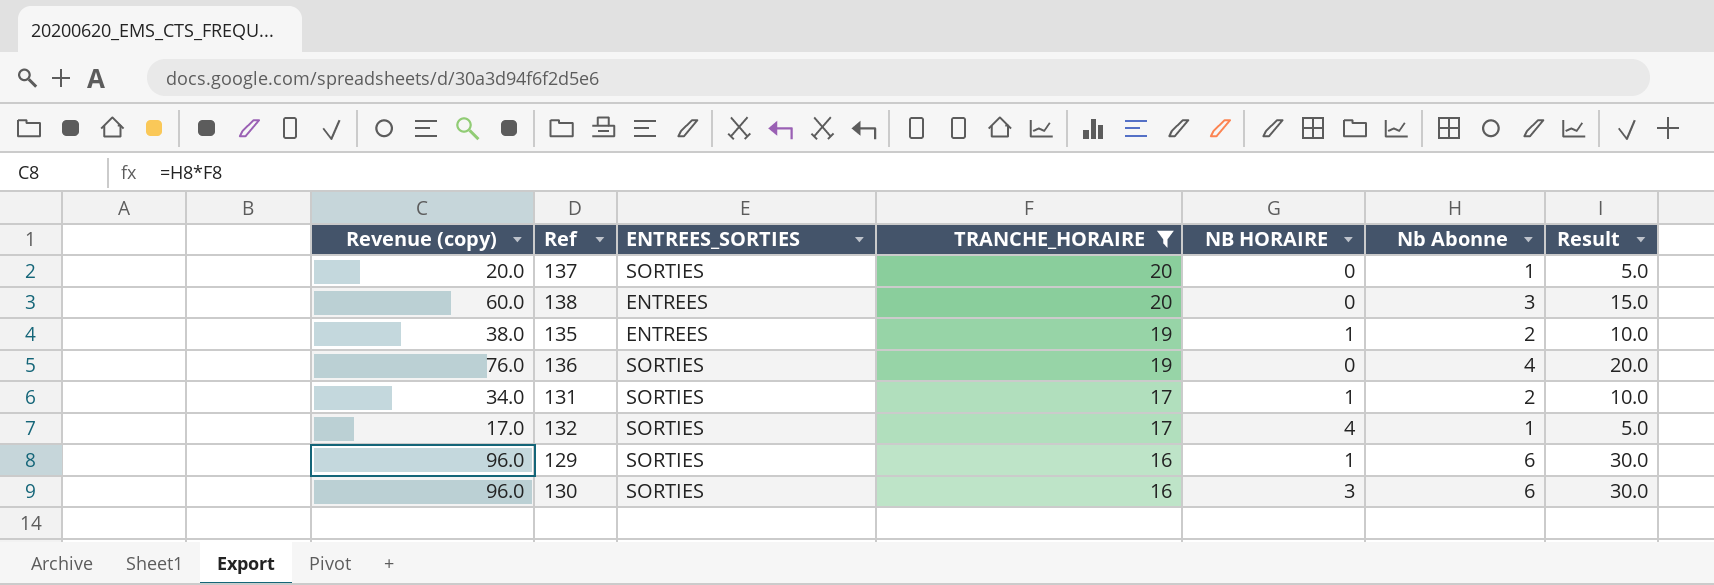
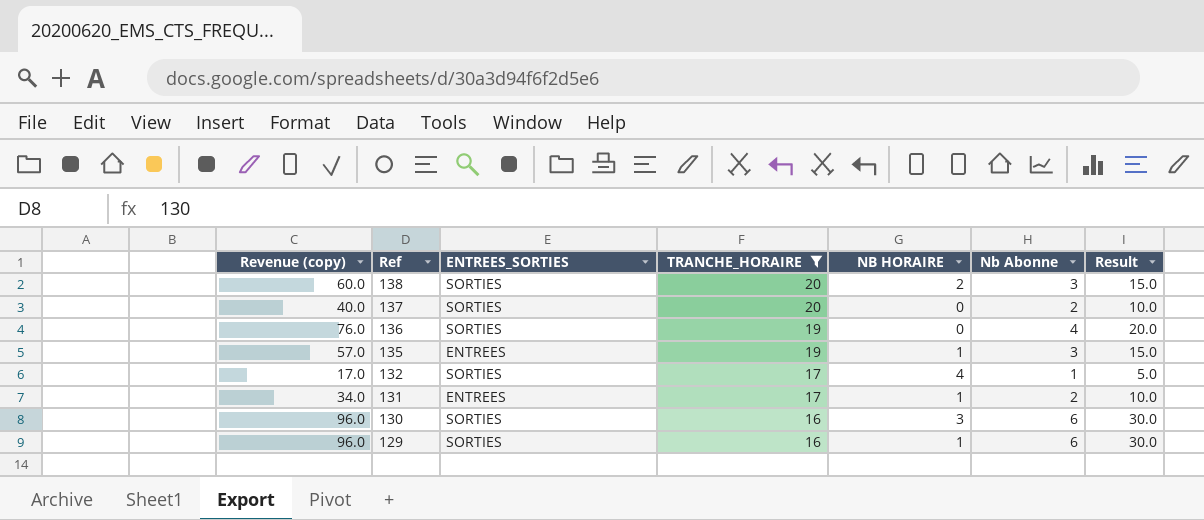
row order: TRANCHE_HORAIRE descending -> Ref descending
138 | ENTREES_SORTIES: ENTREES -> SORTIES
138 | NB HORAIRE: 0 -> 2
137 | Revenue (copy): 20.0 -> 40.0
137 | Nb Abonne: 1 -> 2
137 | Result: 5.0 -> 10.0
135 | Revenue (copy): 38.0 -> 57.0
135 | Nb Abonne: 2 -> 3
135 | Result: 10.0 -> 15.0
131 | ENTREES_SORTIES: SORTIES -> ENTREES

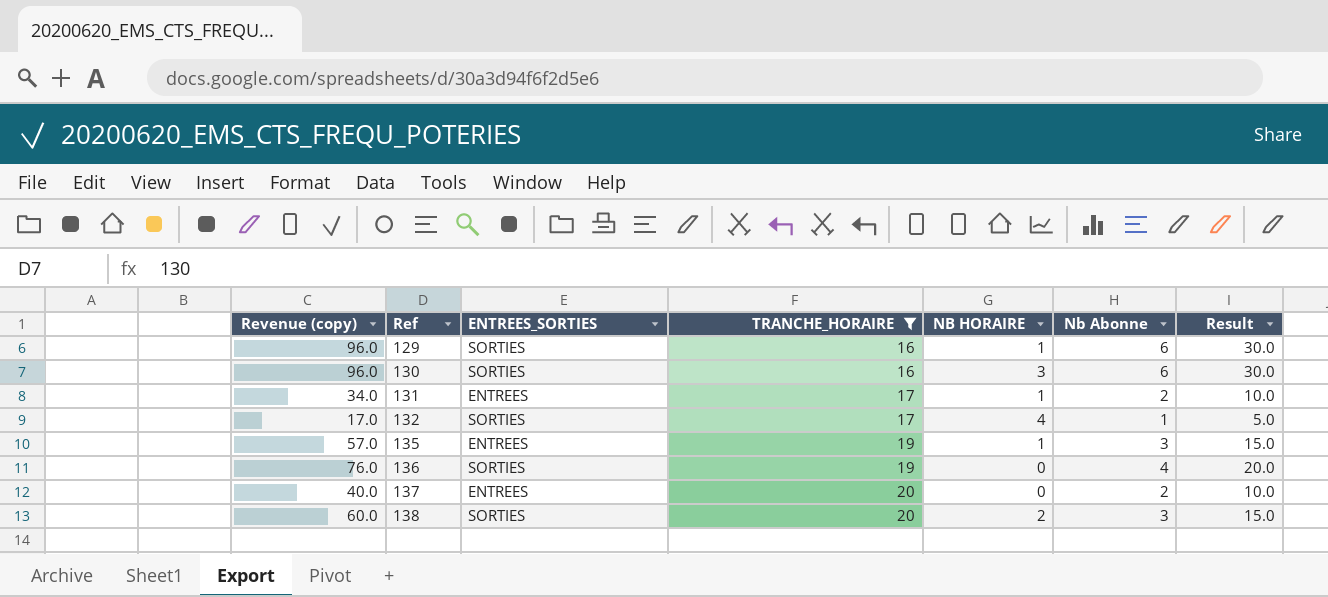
row order: Ref descending -> Ref ascending
137 | ENTREES_SORTIES: SORTIES -> ENTREES

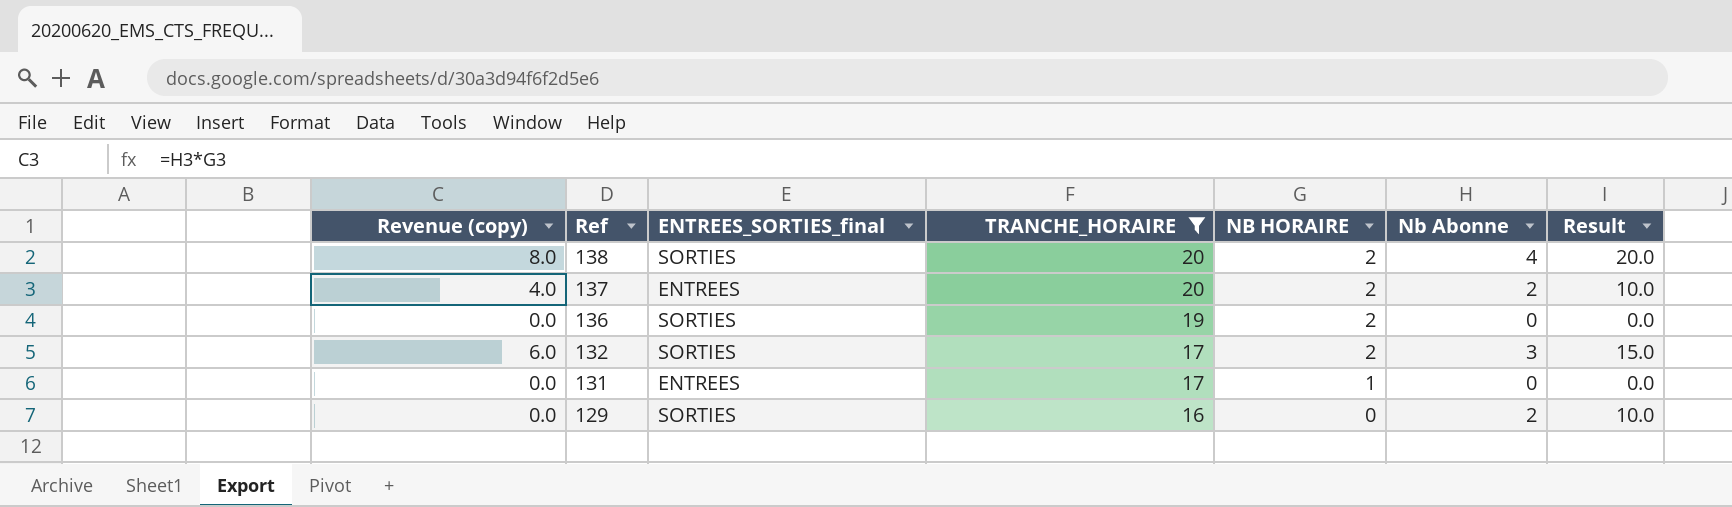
row order: Ref ascending -> Ref descending
column Revenue (copy) | formula: [TRANCHE_HORAIRE] * [Nb Abonne] -> [NB HORAIRE] * [Nb Abonne]
column name: ENTREES_SORTIES -> ENTREES_SORTIES_final
row 130: 96.0 | SORTIES | 16 | 3 | 6 | 30.0 -> none
row 135: 57.0 | ENTREES | 19 | 1 | 3 | 15.0 -> none
138 | Nb Abonne: 3 -> 4
138 | Result: 15.0 -> 20.0
137 | NB HORAIRE: 0 -> 2
136 | NB HORAIRE: 0 -> 2
136 | Nb Abonne: 4 -> 0
136 | Result: 20.0 -> 0.0
132 | NB HORAIRE: 4 -> 2
132 | Nb Abonne: 1 -> 3
132 | Result: 5.0 -> 15.0
131 | Nb Abonne: 2 -> 0
131 | Result: 10.0 -> 0.0
129 | NB HORAIRE: 1 -> 0
129 | Nb Abonne: 6 -> 2
129 | Result: 30.0 -> 10.0

